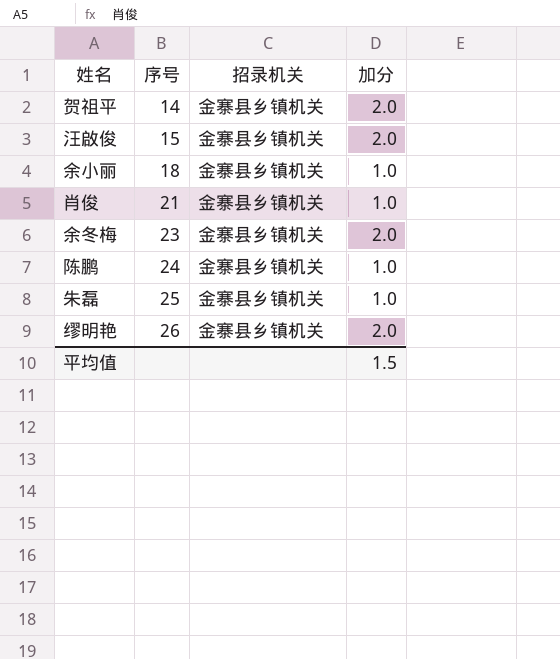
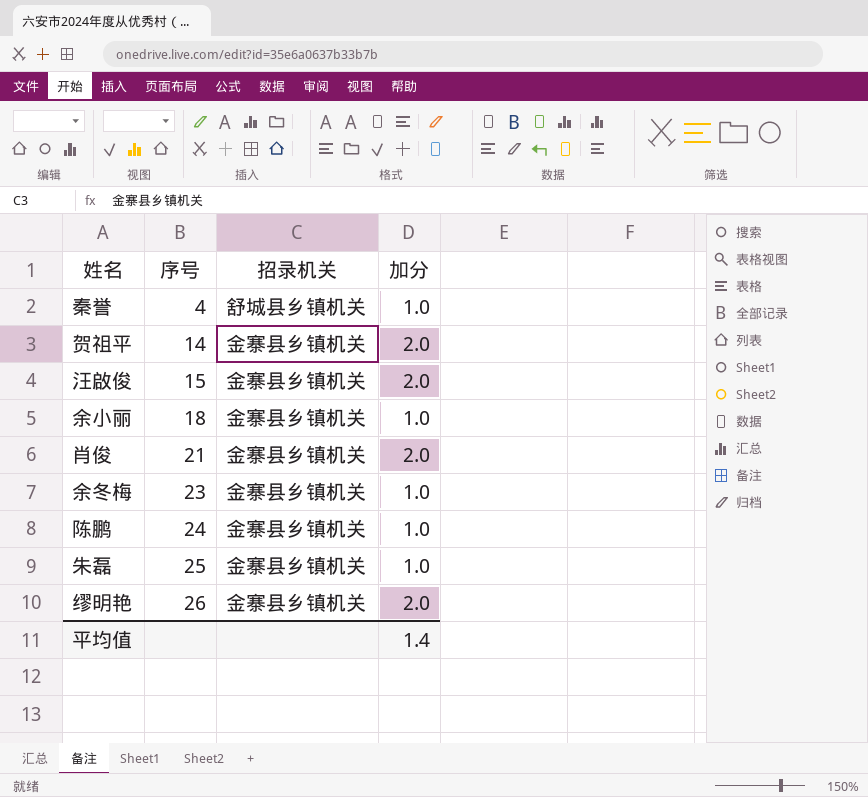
row 秦誉: none -> 4 | 舒城县乡镇机关 | 1.0
肖俊 | 加分: 1.0 -> 2.0
余冬梅 | 加分: 2.0 -> 1.0
平均值 | 加分: 1.5 -> 1.4

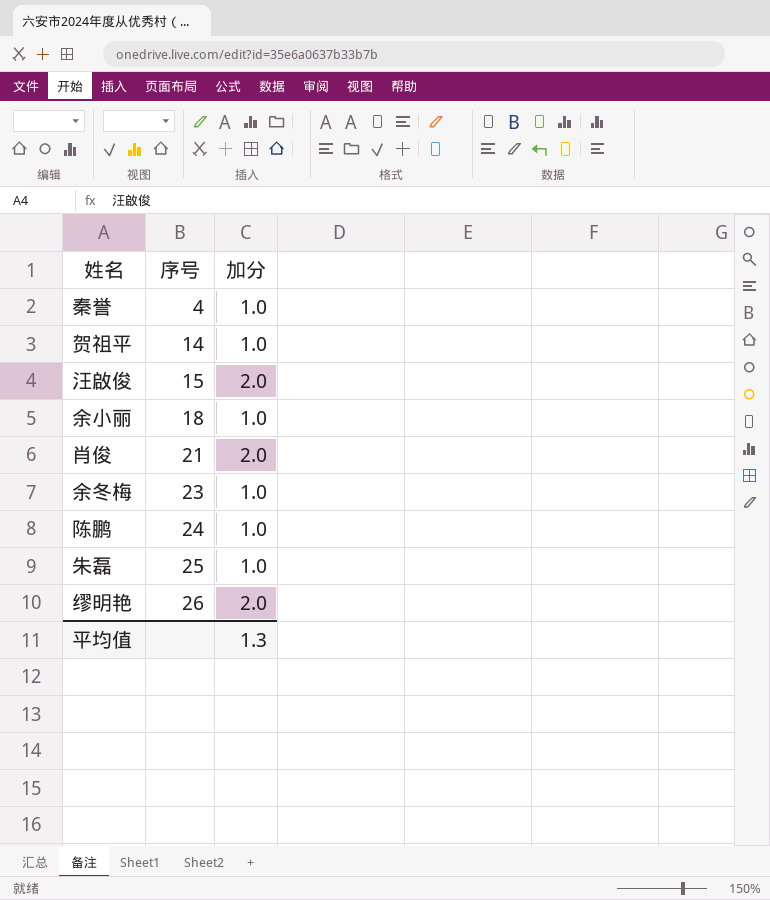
column 招录机关 | position: 3 -> none
贺祖平 | 加分: 2.0 -> 1.0
平均值 | 加分: 1.4 -> 1.3

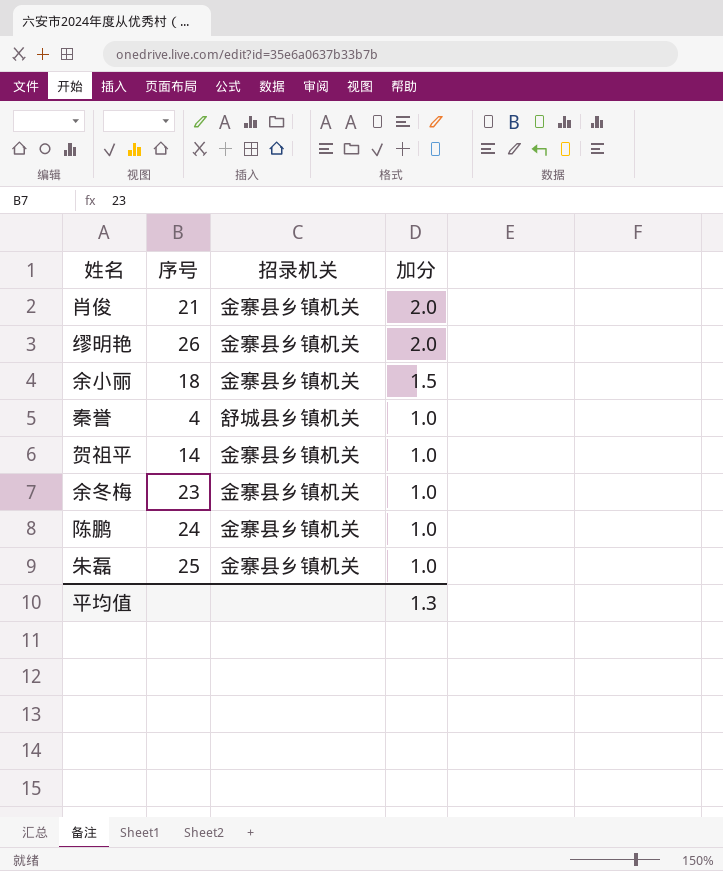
row order: 序号 ascending -> 加分 descending
column 招录机关 | position: none -> 3
row 汪啟俊: 15 | 2.0 -> none
余小丽 | 加分: 1.0 -> 1.5

